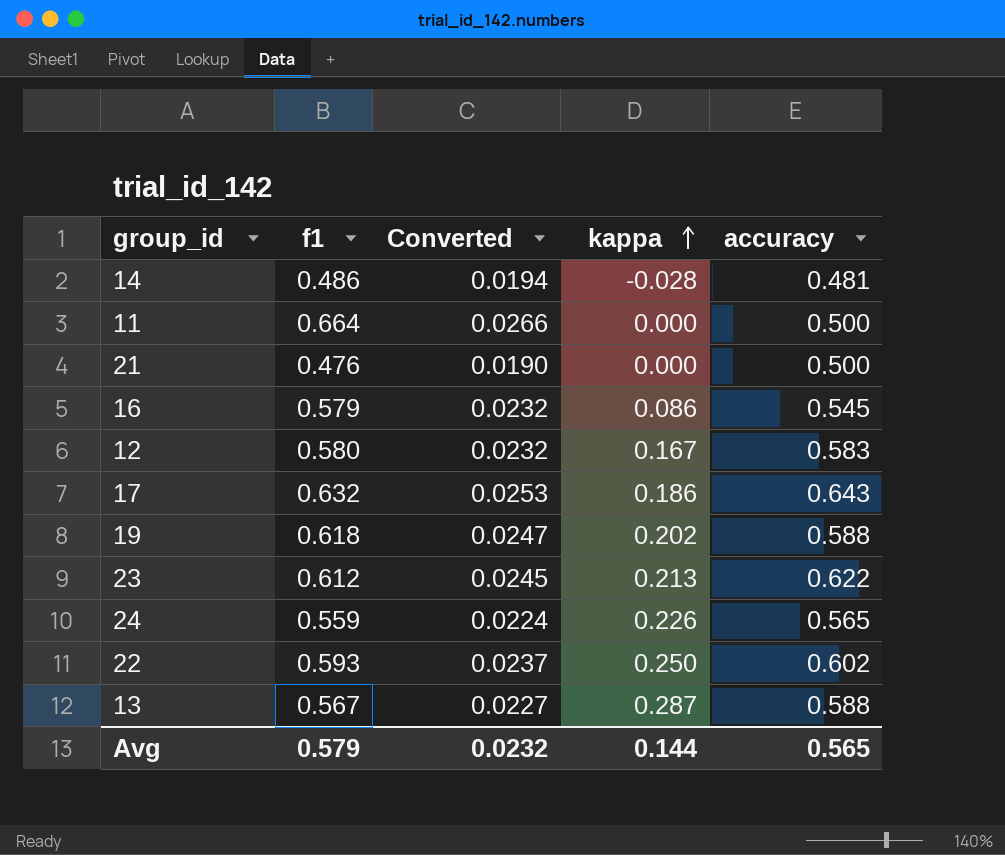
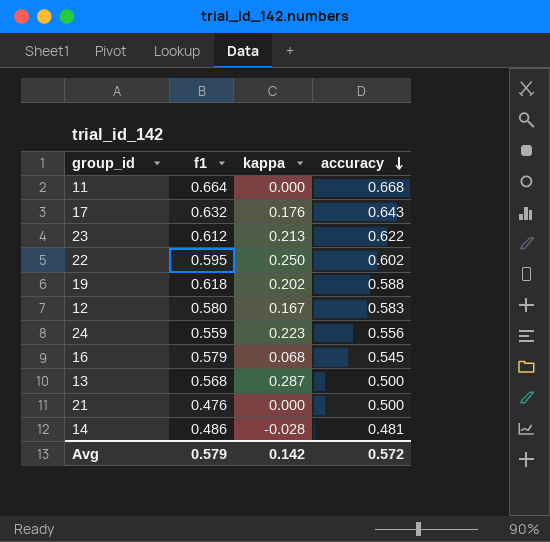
row order: kappa ascending -> accuracy descending
column Converted | formula: [f1] * 0.04 -> none
11 | accuracy: 0.500 -> 0.668
17 | kappa: 0.186 -> 0.176
22 | f1: 0.593 -> 0.595
24 | kappa: 0.226 -> 0.223
24 | accuracy: 0.565 -> 0.556
16 | kappa: 0.086 -> 0.068
13 | f1: 0.567 -> 0.568
13 | accuracy: 0.588 -> 0.500
Avg | kappa: 0.144 -> 0.142
Avg | accuracy: 0.565 -> 0.572

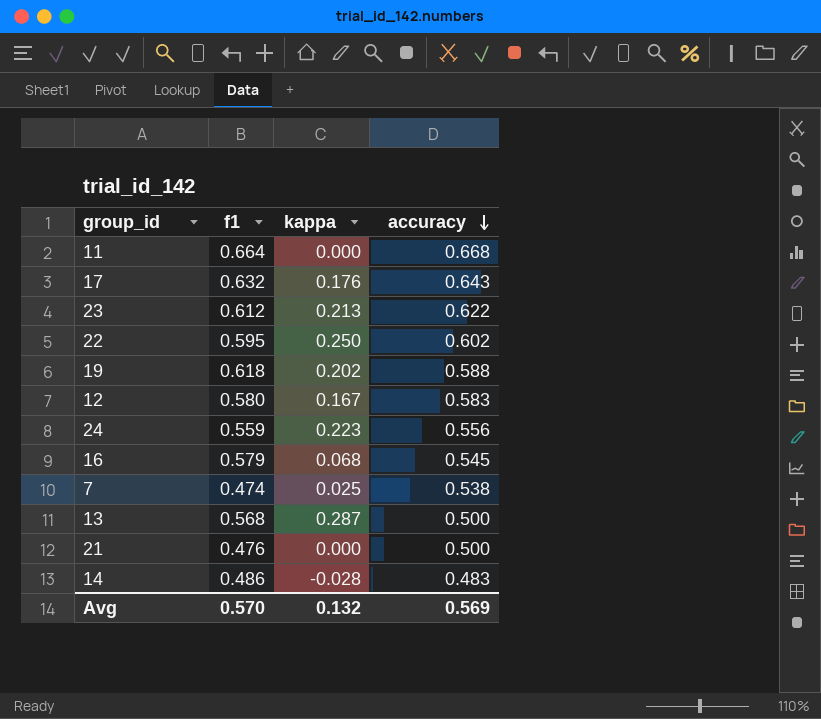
row 7: none -> 0.474 | 0.025 | 0.538
14 | accuracy: 0.481 -> 0.483
Avg | f1: 0.579 -> 0.570
Avg | kappa: 0.142 -> 0.132
Avg | accuracy: 0.572 -> 0.569

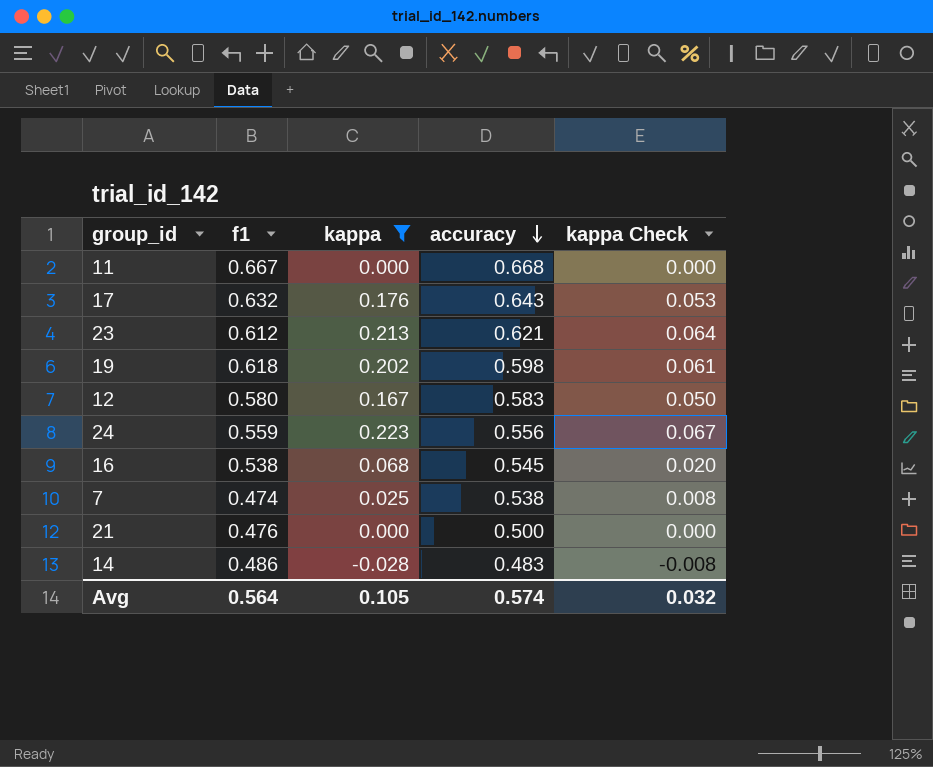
filter: none -> kappa <= 0.223
column kappa Check | formula: none -> [kappa] * 0.3
11 | f1: 0.664 -> 0.667
23 | accuracy: 0.622 -> 0.621
19 | accuracy: 0.588 -> 0.598
16 | f1: 0.579 -> 0.538
Avg | f1: 0.570 -> 0.564
Avg | kappa: 0.132 -> 0.105
Avg | accuracy: 0.569 -> 0.574

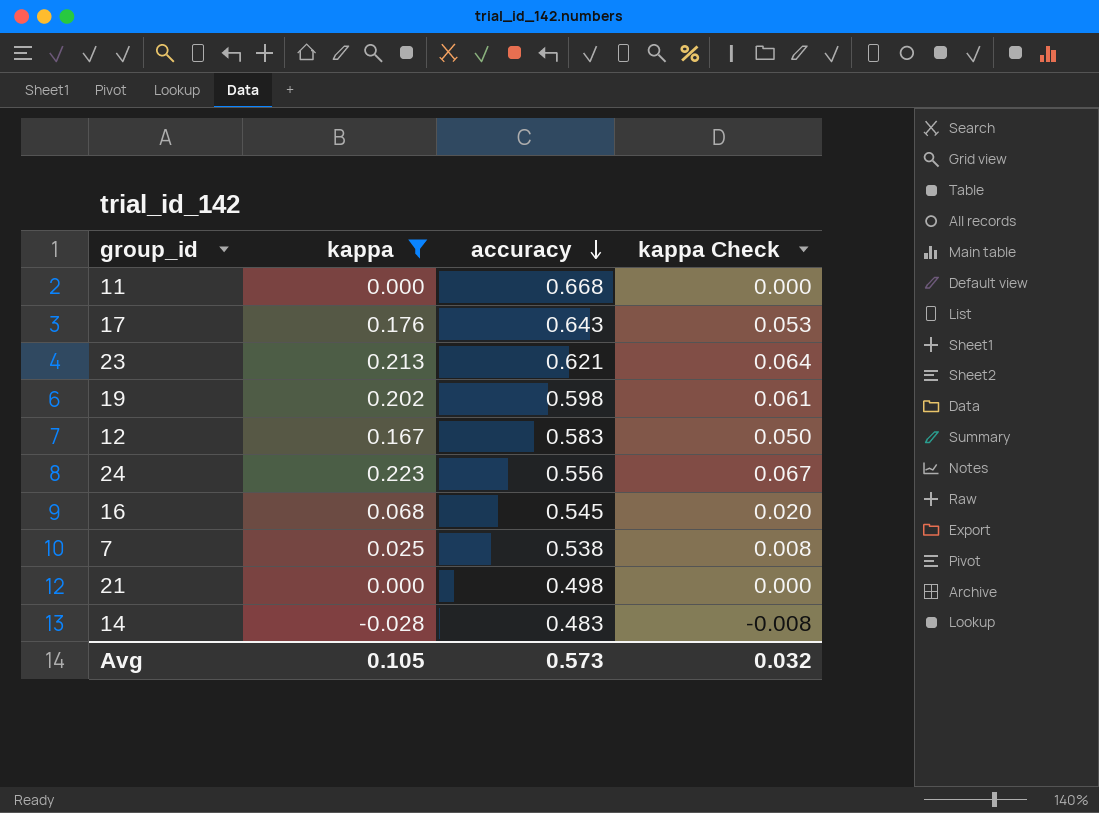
column f1 | position: 2 -> none
21 | accuracy: 0.500 -> 0.498
Avg | accuracy: 0.574 -> 0.573

